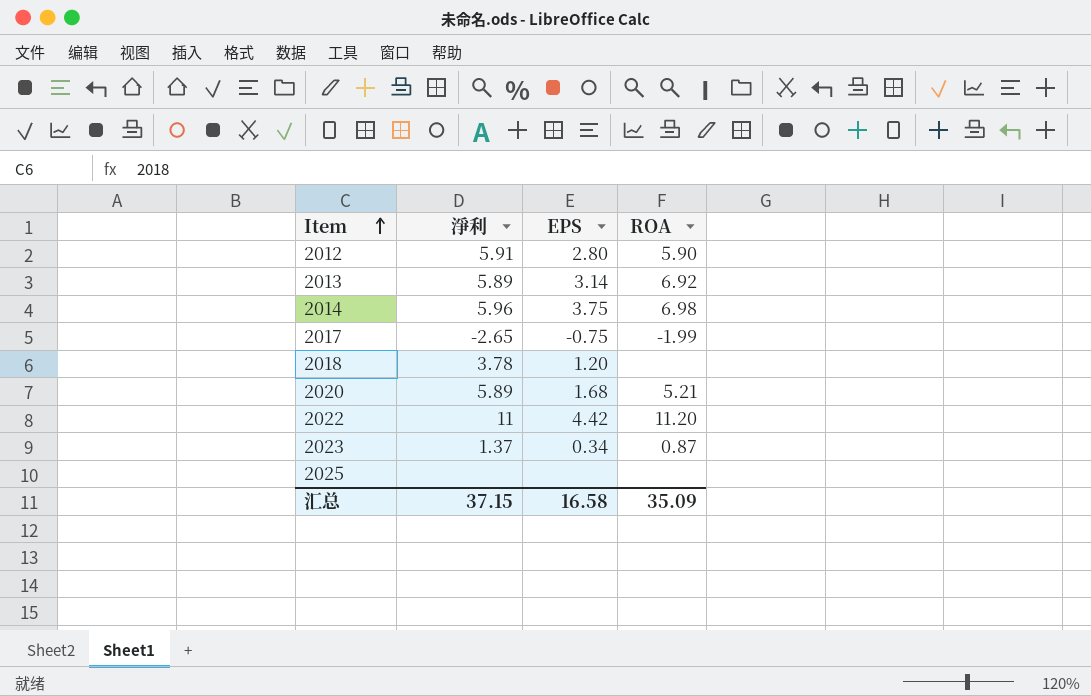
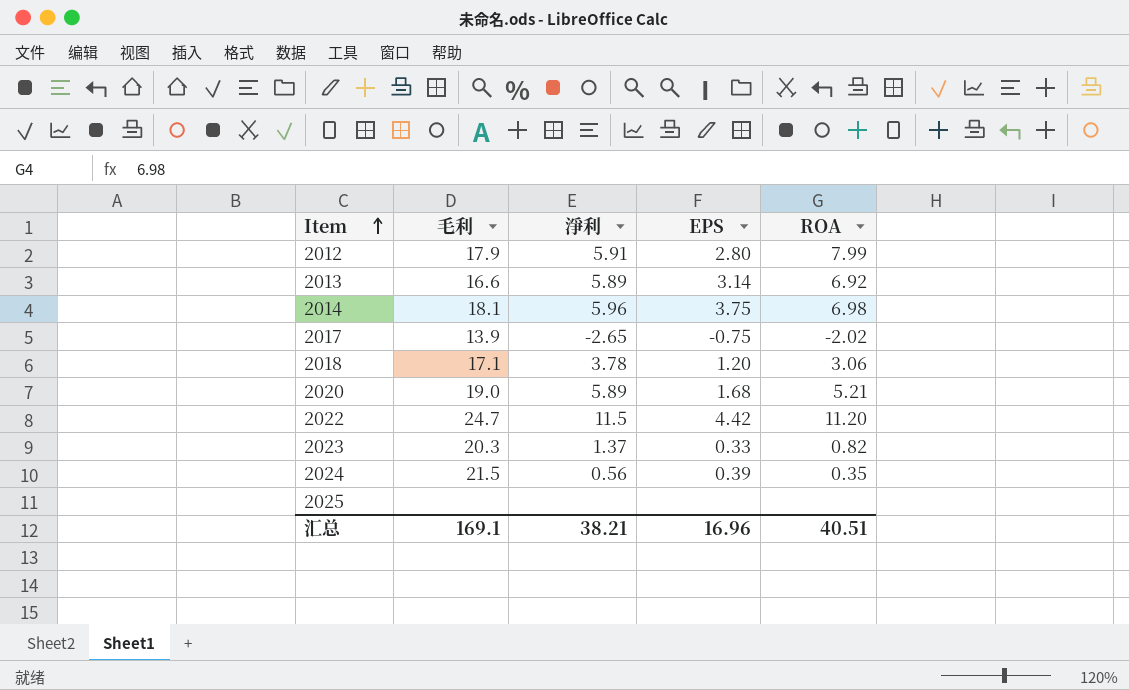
column 毛利 | position: none -> 2
2012 | ROA: 5.90 -> 7.99
2017 | ROA: -1.99 -> -2.02
2018 | ROA: none -> 3.06
2022 | 淨利: 11 -> 11.5
2023 | EPS: 0.34 -> 0.33
2023 | ROA: 0.87 -> 0.82
row 2024: none -> 21.5 | 0.56 | 0.39 | 0.35
汇总 | 淨利: 37.15 -> 38.21
汇总 | EPS: 16.58 -> 16.96
汇总 | ROA: 35.09 -> 40.51

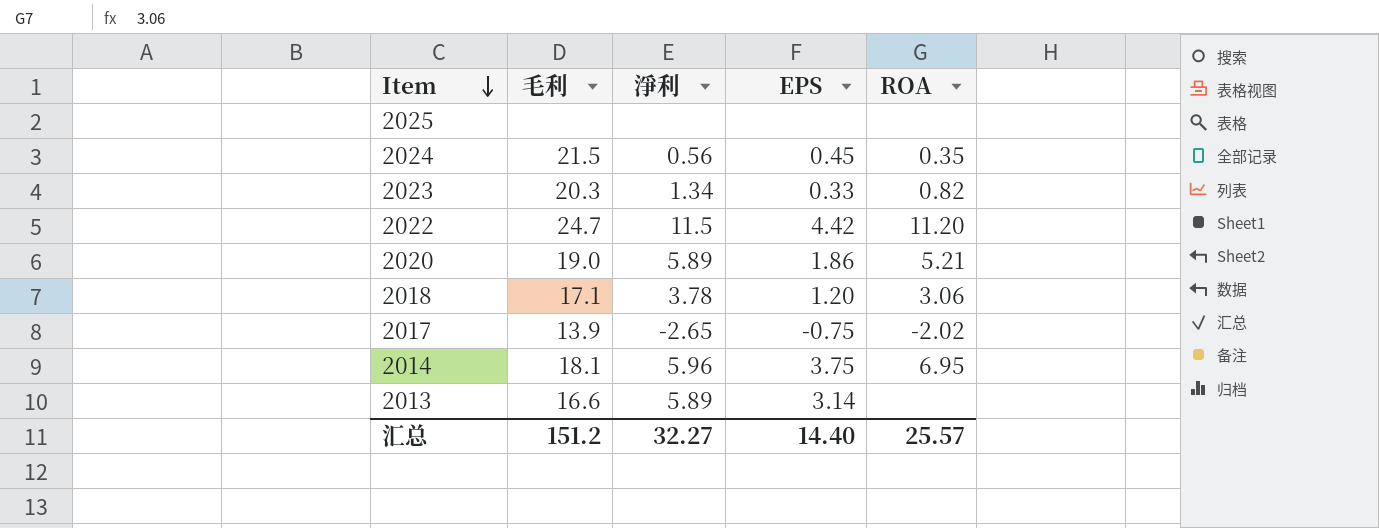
row order: Item ascending -> Item descending
row 2012: 17.9 | 5.91 | 2.80 | 7.99 -> none
2024 | EPS: 0.39 -> 0.45
2023 | 淨利: 1.37 -> 1.34
2020 | EPS: 1.68 -> 1.86
2014 | ROA: 6.98 -> 6.95
2013 | ROA: 6.92 -> none
汇总 | 毛利: 169.1 -> 151.2
汇总 | 淨利: 38.21 -> 32.27
汇总 | EPS: 16.96 -> 14.40
汇总 | ROA: 40.51 -> 25.57

